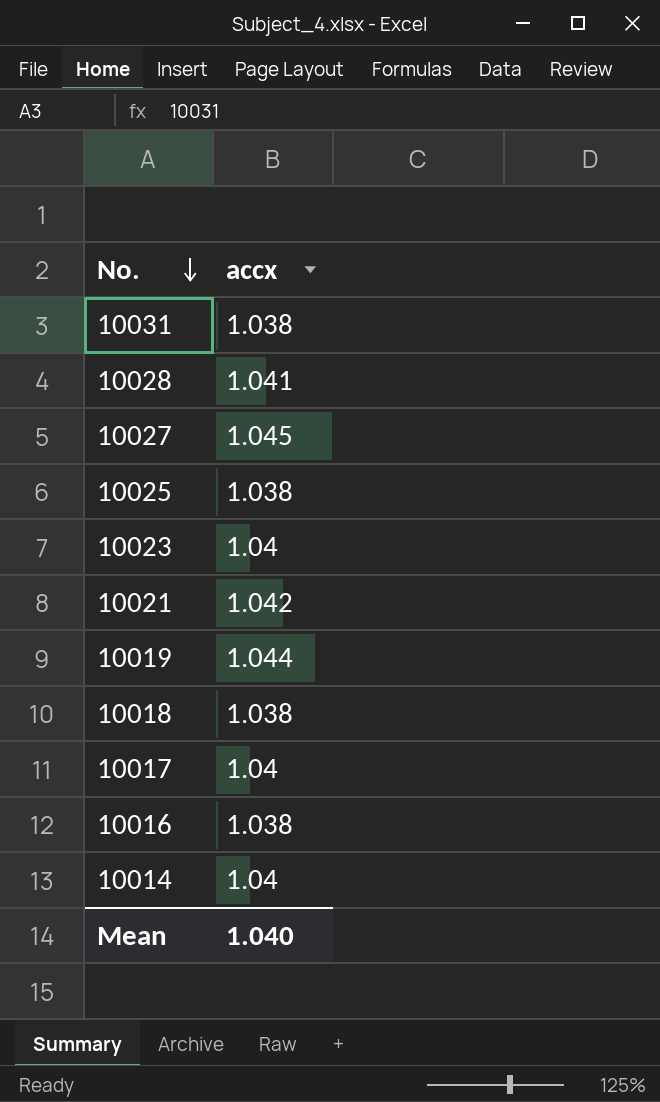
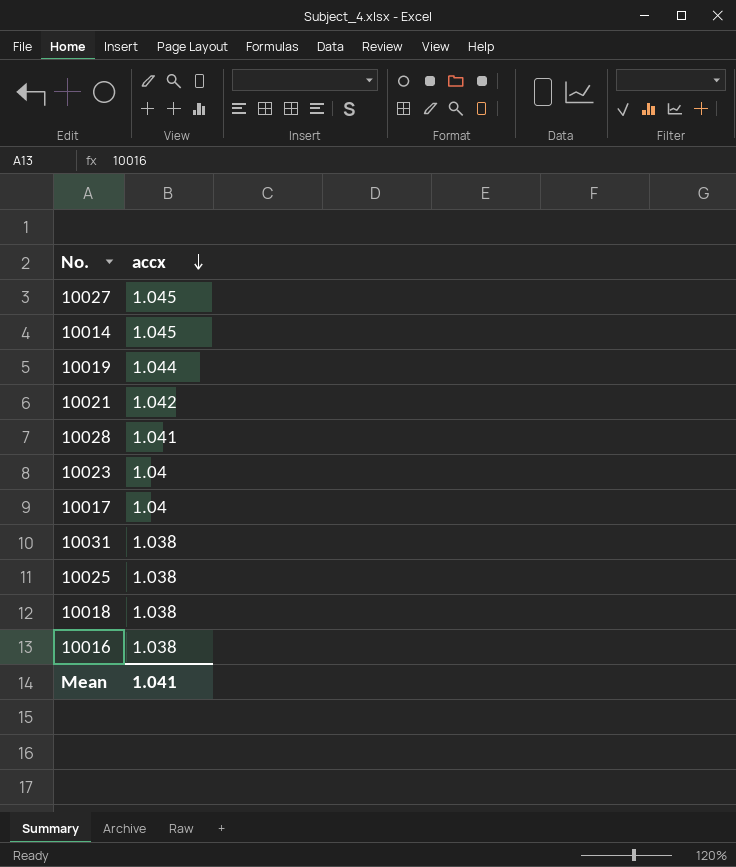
row order: No. descending -> accx descending
10014 | accx: 1.04 -> 1.045
Mean | accx: 1.040 -> 1.041

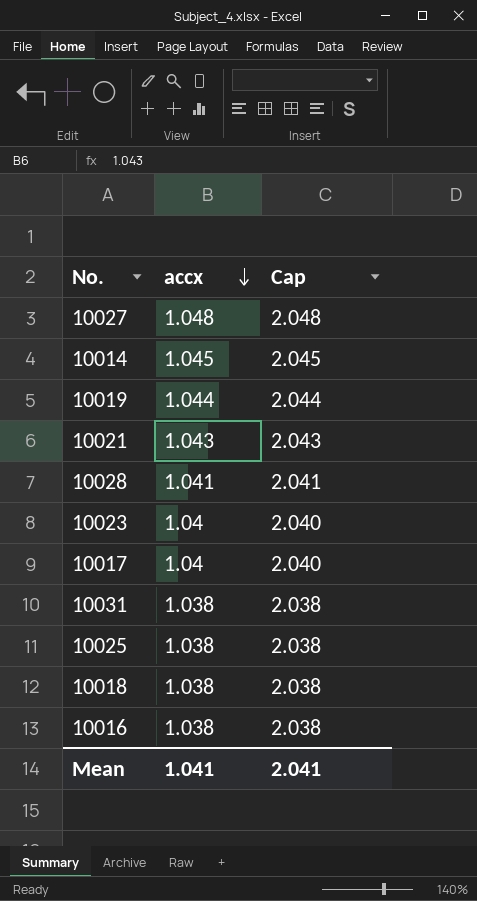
column Cap | formula: none -> [accx] + 1
10027 | accx: 1.045 -> 1.048
10021 | accx: 1.042 -> 1.043

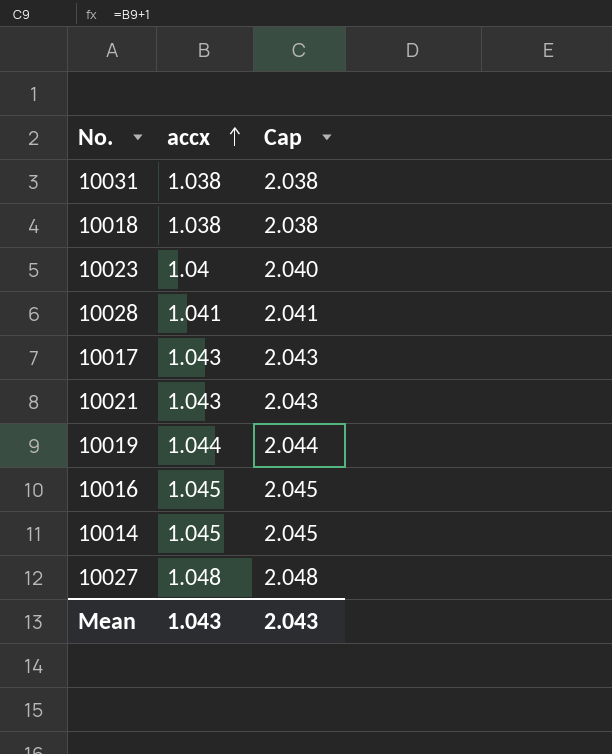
row order: accx descending -> accx ascending
row 10025: 1.038 | 2.038 -> none
10017 | accx: 1.04 -> 1.043
10017 | Cap: 2.040 -> 2.043
10016 | accx: 1.038 -> 1.045
10016 | Cap: 2.038 -> 2.045
Mean | accx: 1.041 -> 1.043
Mean | Cap: 2.041 -> 2.043

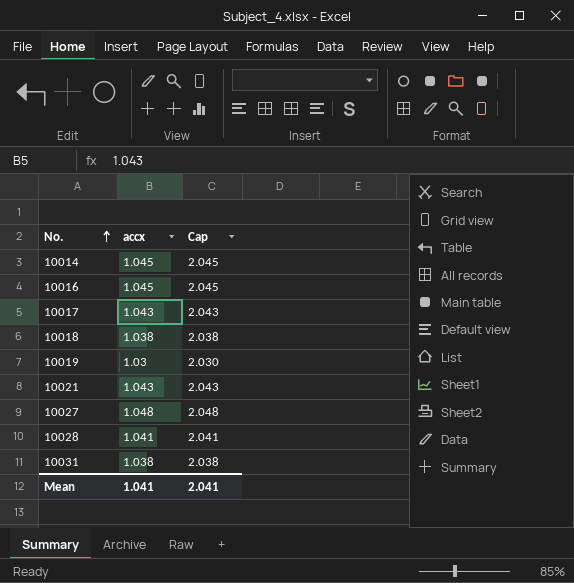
row order: accx ascending -> No. ascending
row 10023: 1.04 | 2.040 -> none
10019 | accx: 1.044 -> 1.03
10019 | Cap: 2.044 -> 2.030
Mean | accx: 1.043 -> 1.041
Mean | Cap: 2.043 -> 2.041

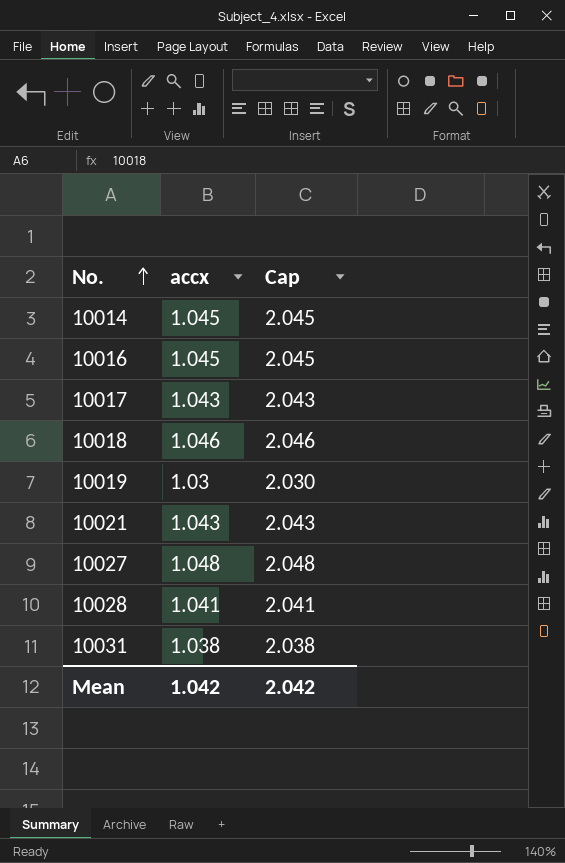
10018 | accx: 1.038 -> 1.046
10018 | Cap: 2.038 -> 2.046
Mean | accx: 1.041 -> 1.042
Mean | Cap: 2.041 -> 2.042

